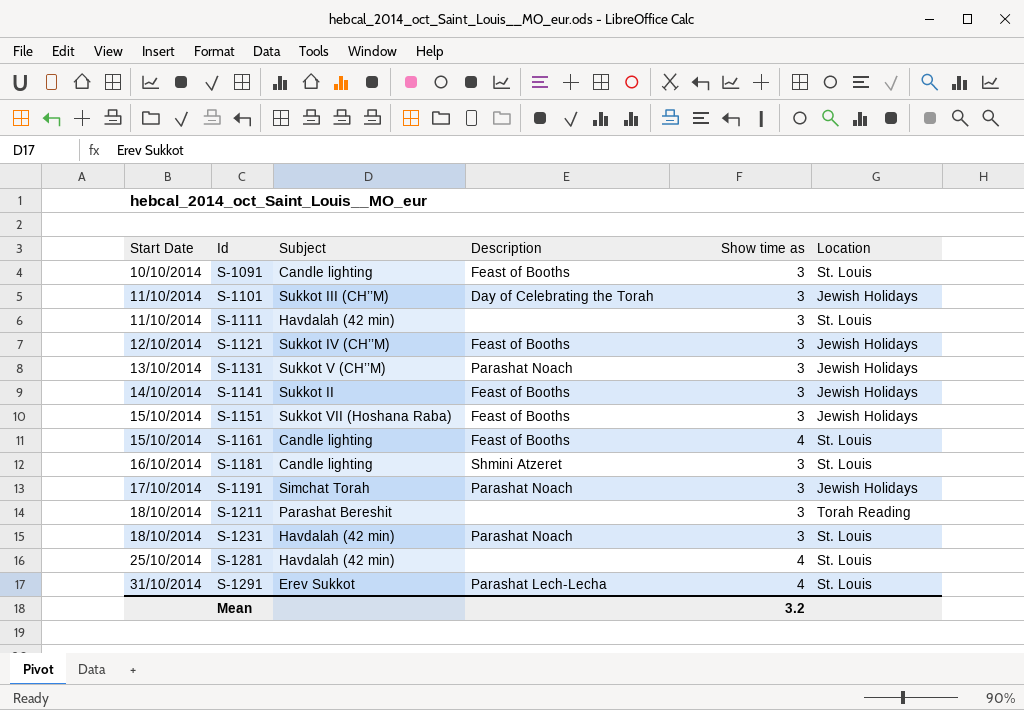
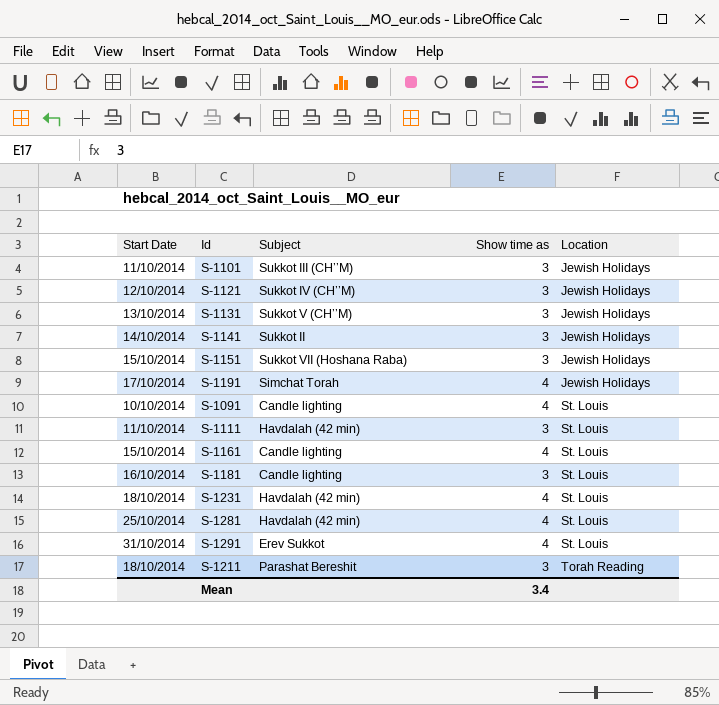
row order: Start Date ascending -> Location ascending
column Description | position: 4 -> none
S-1191 | Show time as: 3 -> 4
S-1091 | Show time as: 3 -> 4
S-1231 | Show time as: 3 -> 4
Mean | Show time as: 3.2 -> 3.4

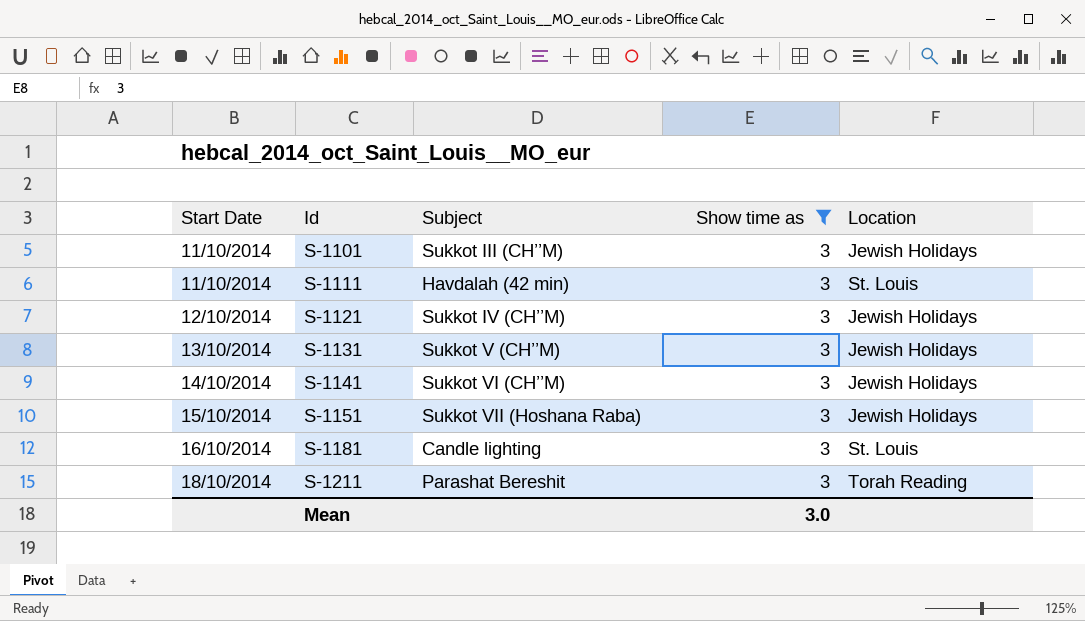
filter: none -> Show time as = 3
row order: Location ascending -> Start Date ascending
S-1141 | Subject: Sukkot II -> Sukkot VI (CH’’M)
Mean | Show time as: 3.4 -> 3.0

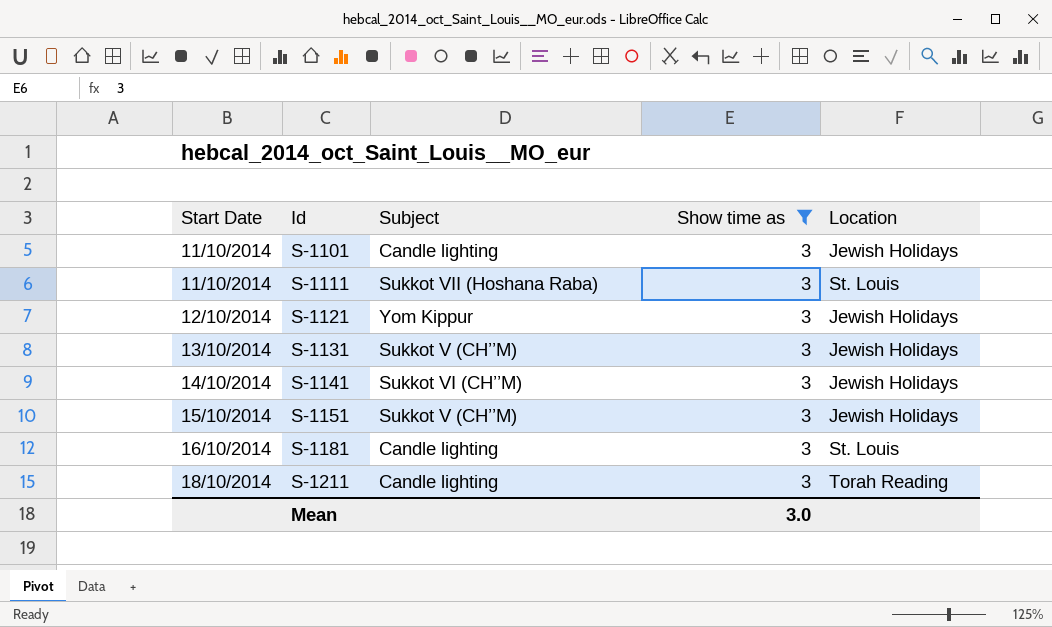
S-1101 | Subject: Sukkot III (CH’’M) -> Candle lighting
S-1111 | Subject: Havdalah (42 min) -> Sukkot VII (Hoshana Raba)
S-1121 | Subject: Sukkot IV (CH’’M) -> Yom Kippur
S-1151 | Subject: Sukkot VII (Hoshana Raba) -> Sukkot V (CH’’M)
S-1211 | Subject: Parashat Bereshit -> Candle lighting

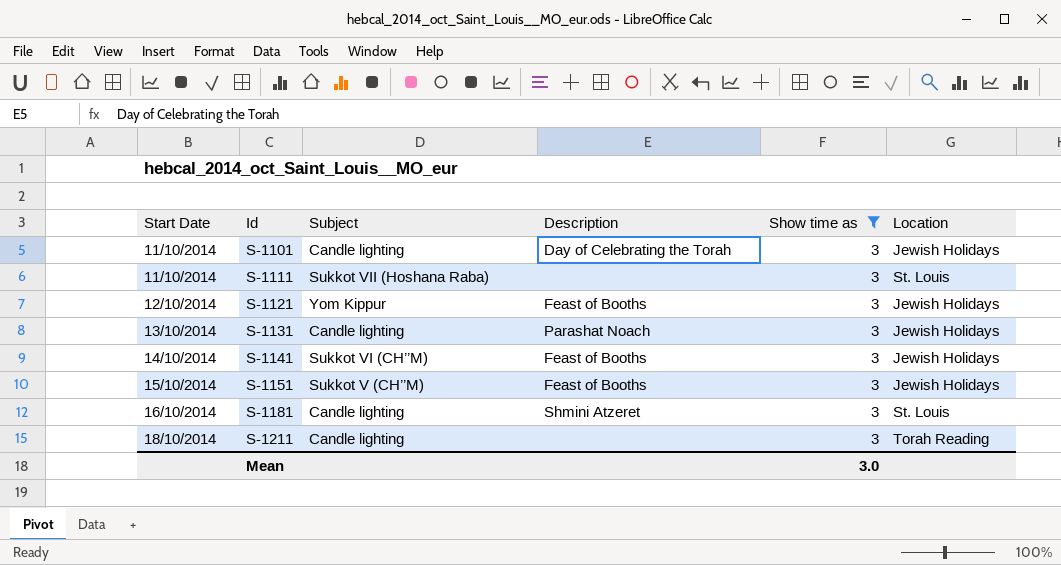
column Description | position: none -> 4
S-1131 | Subject: Sukkot V (CH’’M) -> Candle lighting

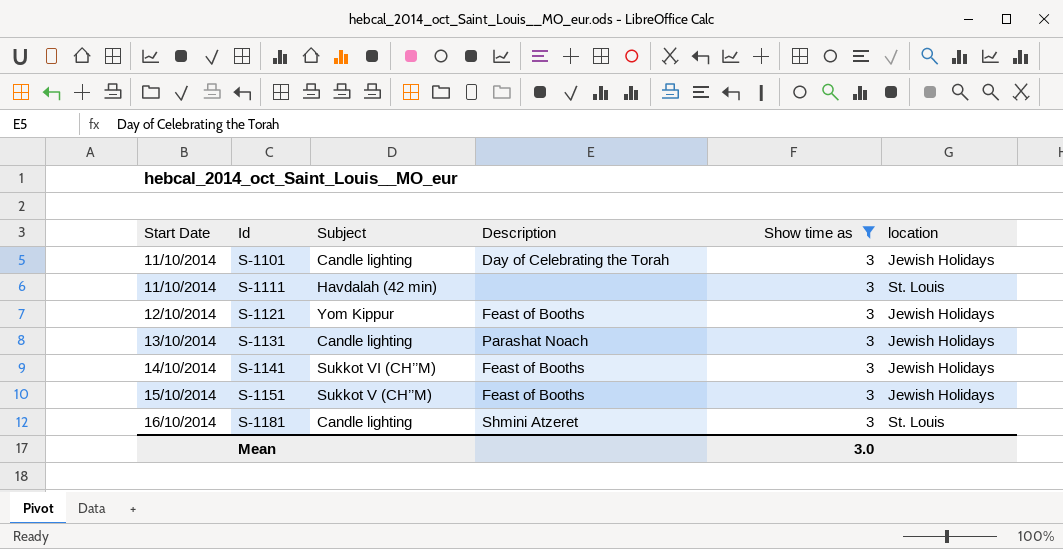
column name: Location -> location
row S-1211: 18/10/2014 | Candle lighting | none | 3 | Torah Reading -> none
S-1111 | Subject: Sukkot VII (Hoshana Raba) -> Havdalah (42 min)

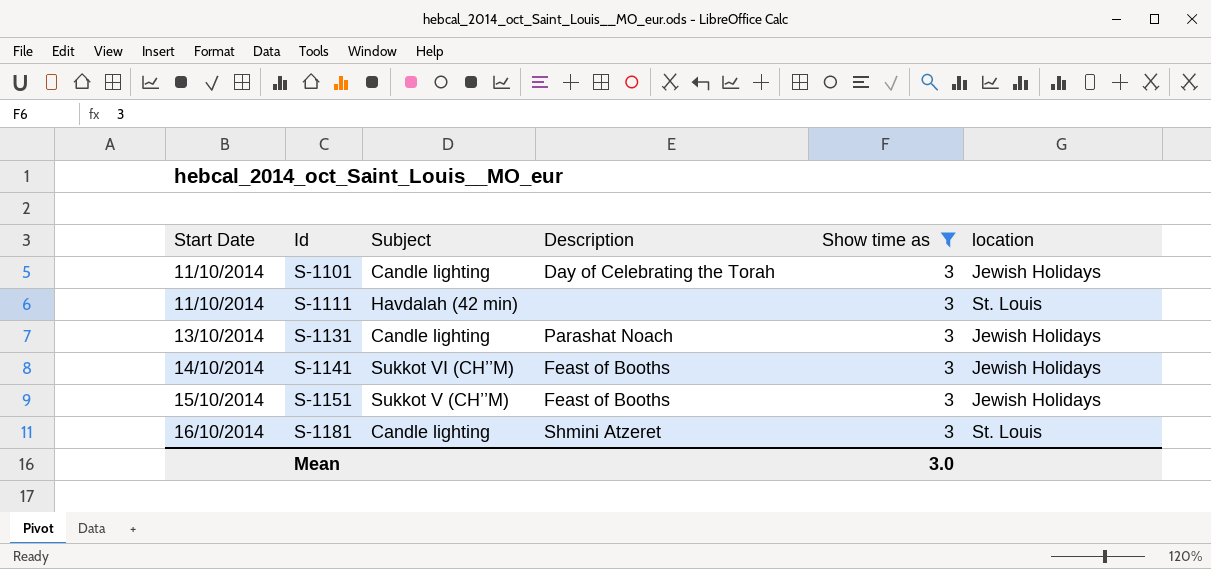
row S-1121: 12/10/2014 | Yom Kippur | Feast of Booths | 3 | Jewish Holidays -> none

